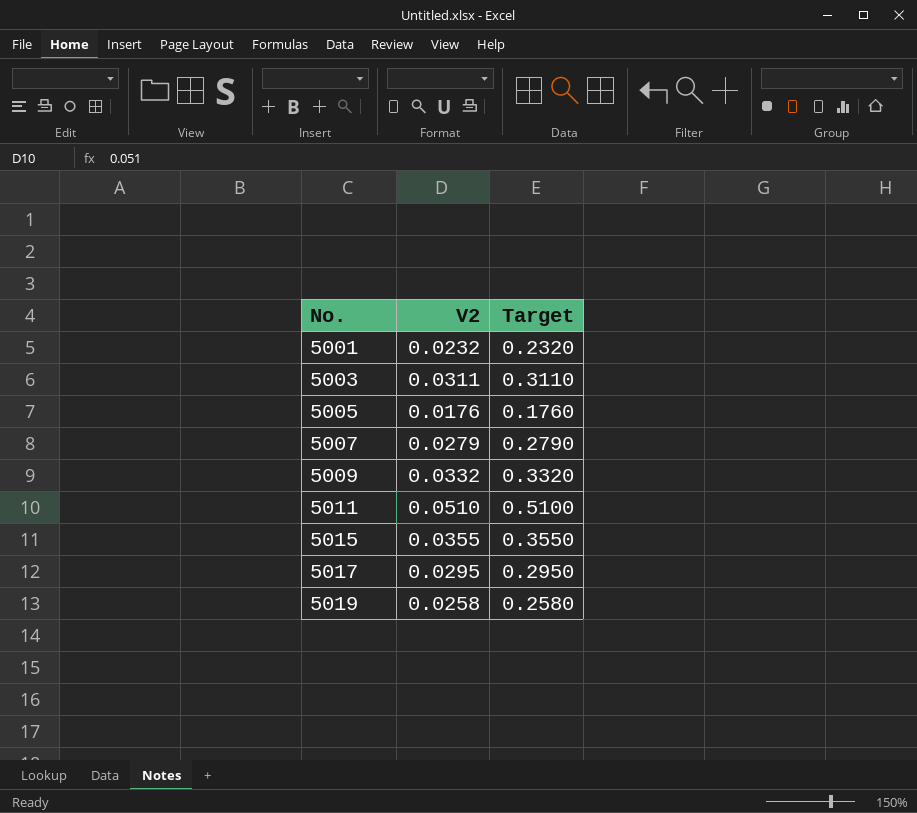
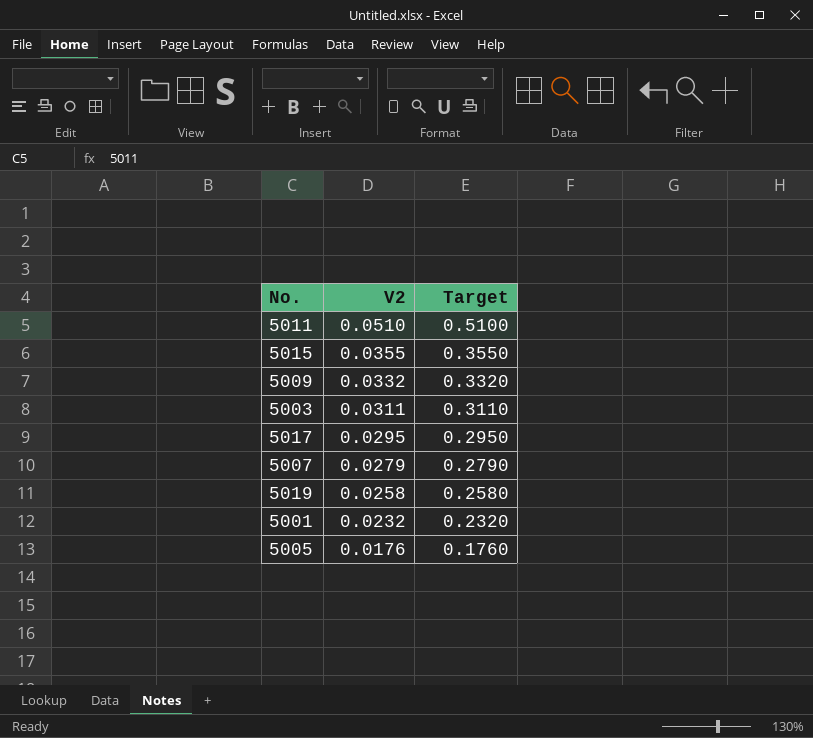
row order: No. ascending -> V2 descending

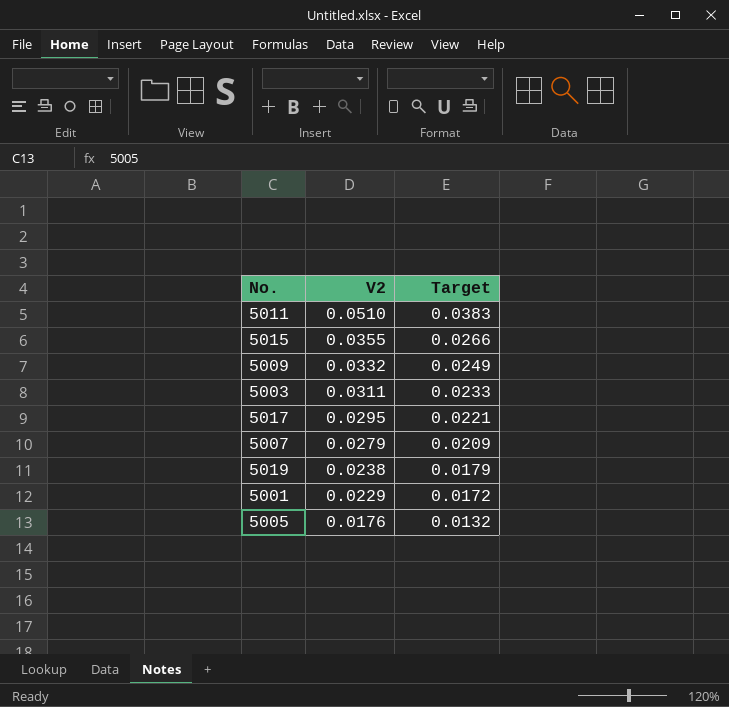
column Target | formula: [V2] * 10 -> [V2] * 0.75
5019 | V2: 0.0258 -> 0.0238
5001 | V2: 0.0232 -> 0.0229

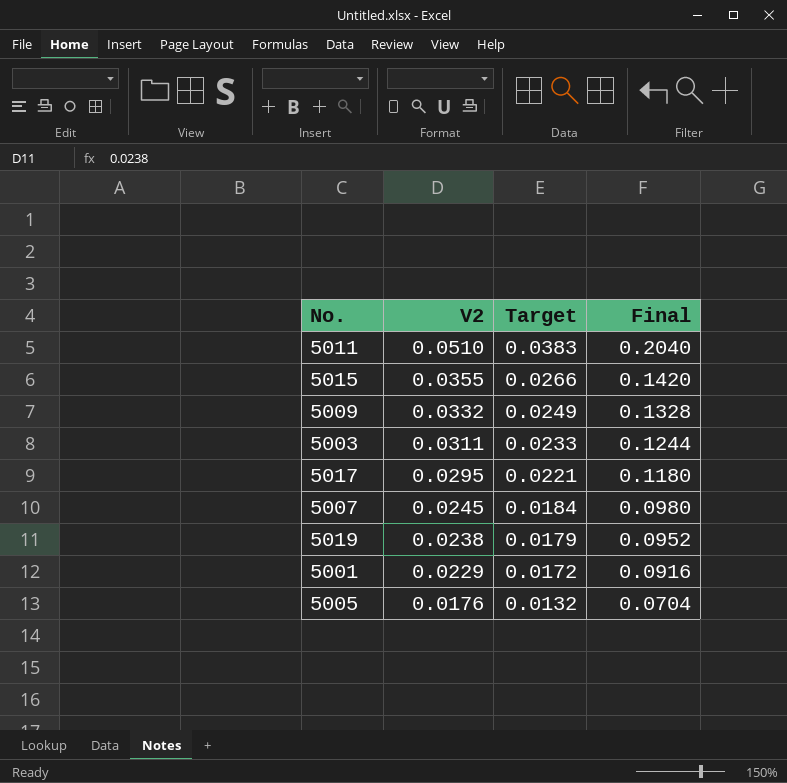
column Final | formula: none -> [V2] * 4
5007 | V2: 0.0279 -> 0.0245
5007 | Target: 0.0209 -> 0.0184

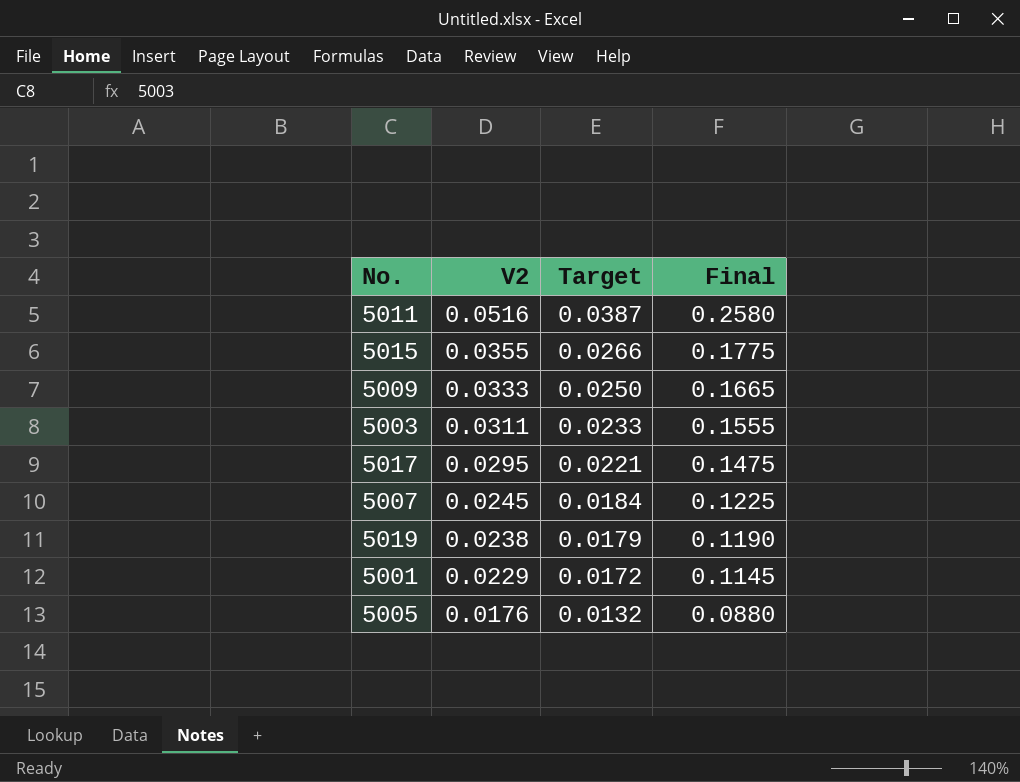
column Final | formula: [V2] * 4 -> [V2] * 5
5011 | V2: 0.0510 -> 0.0516
5011 | Target: 0.0383 -> 0.0387
5009 | V2: 0.0332 -> 0.0333
5009 | Target: 0.0249 -> 0.0250

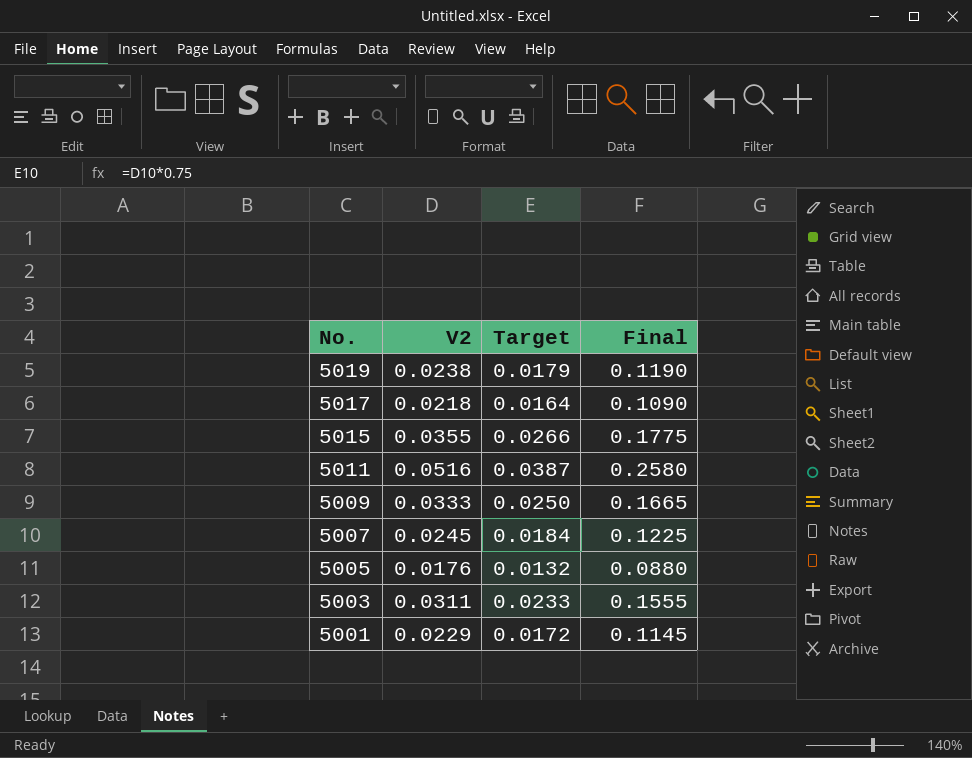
row order: V2 descending -> No. descending
5017 | V2: 0.0295 -> 0.0218
5017 | Target: 0.0221 -> 0.0164
5017 | Final: 0.1475 -> 0.1090

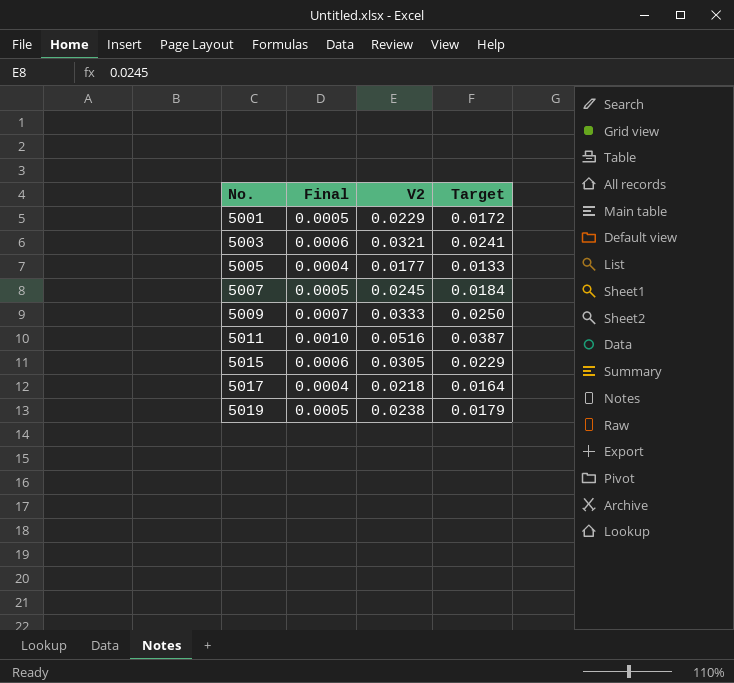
row order: No. descending -> No. ascending
column Final | formula: [V2] * 5 -> [V2] * 0.02
column Final | position: 4 -> 2
5003 | V2: 0.0311 -> 0.0321
5003 | Target: 0.0233 -> 0.0241
5005 | V2: 0.0176 -> 0.0177
5005 | Target: 0.0132 -> 0.0133
5015 | V2: 0.0355 -> 0.0305
5015 | Target: 0.0266 -> 0.0229

